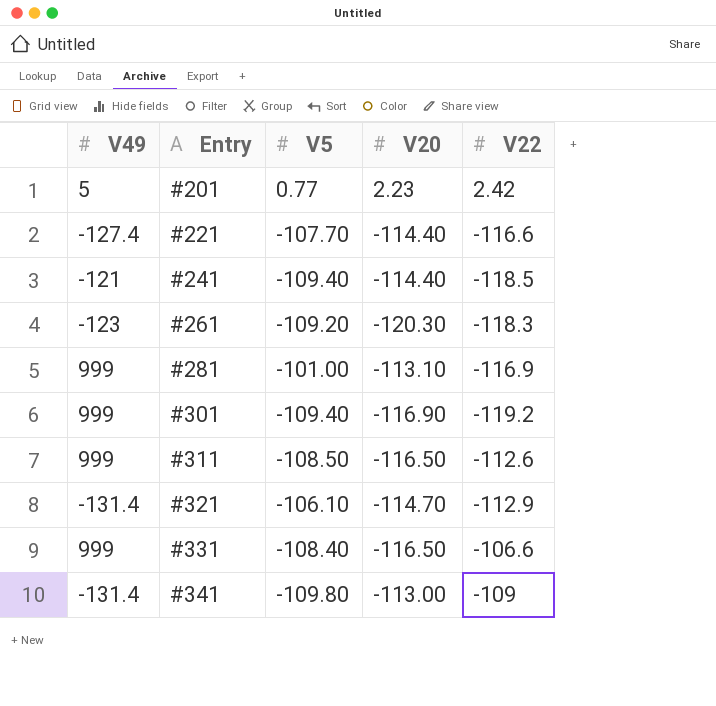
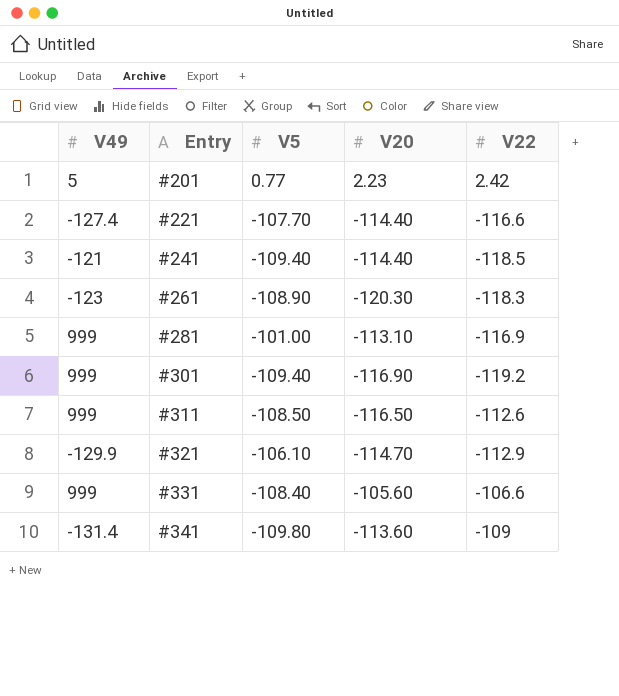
#261 | V5: -109.20 -> -108.90
#321 | V49: -131.4 -> -129.9
#331 | V20: -116.50 -> -105.60
#341 | V20: -113.00 -> -113.60

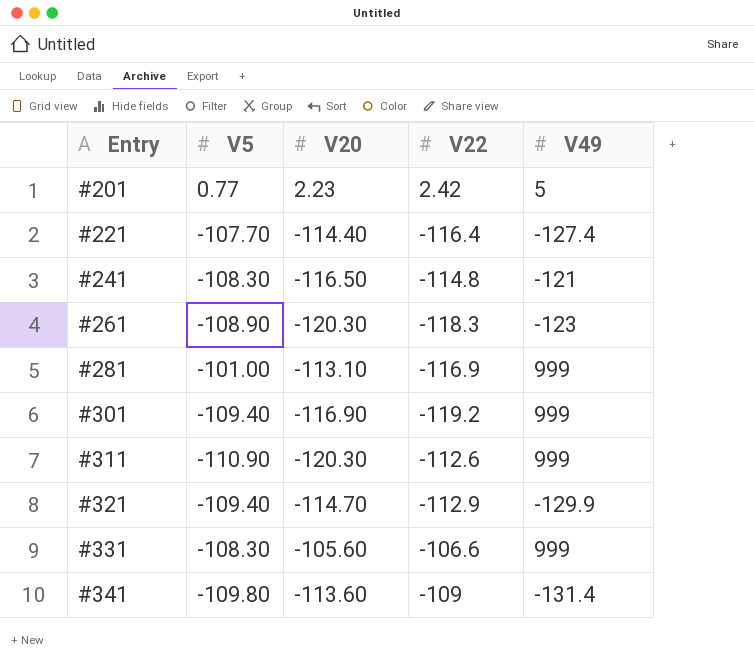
column V49 | position: 1 -> 5
#221 | V22: -116.6 -> -116.4
#241 | V5: -109.40 -> -108.30
#241 | V20: -114.40 -> -116.50
#241 | V22: -118.5 -> -114.8
#311 | V5: -108.50 -> -110.90
#311 | V20: -116.50 -> -120.30
#321 | V5: -106.10 -> -109.40
#331 | V5: -108.40 -> -108.30

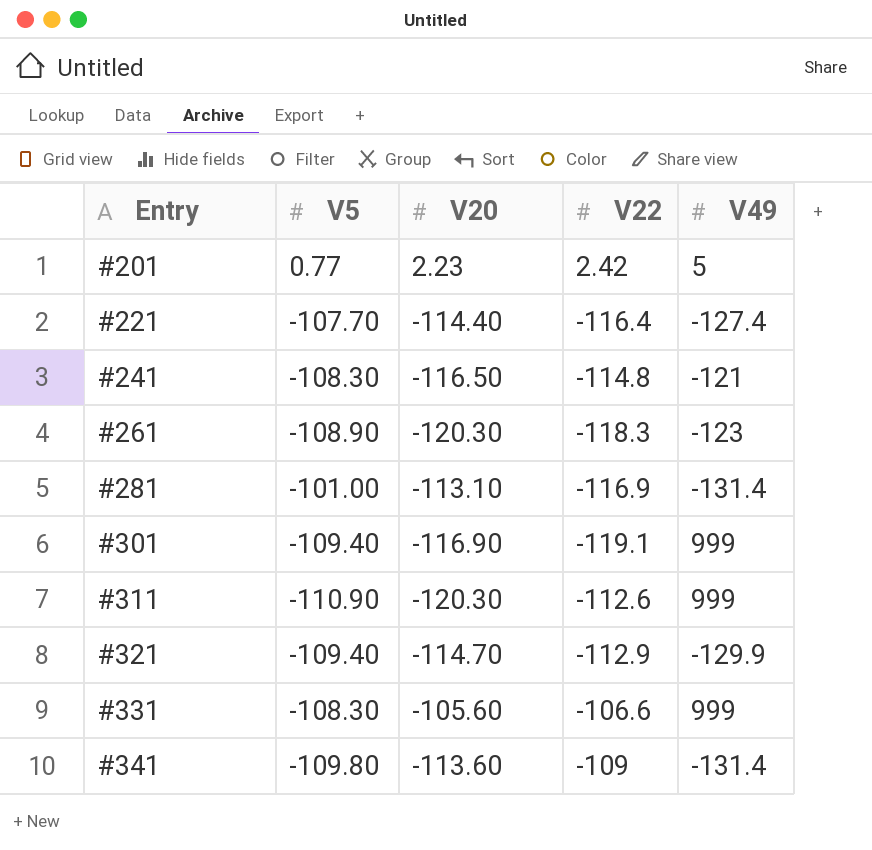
#281 | V49: 999 -> -131.4
#301 | V22: -119.2 -> -119.1

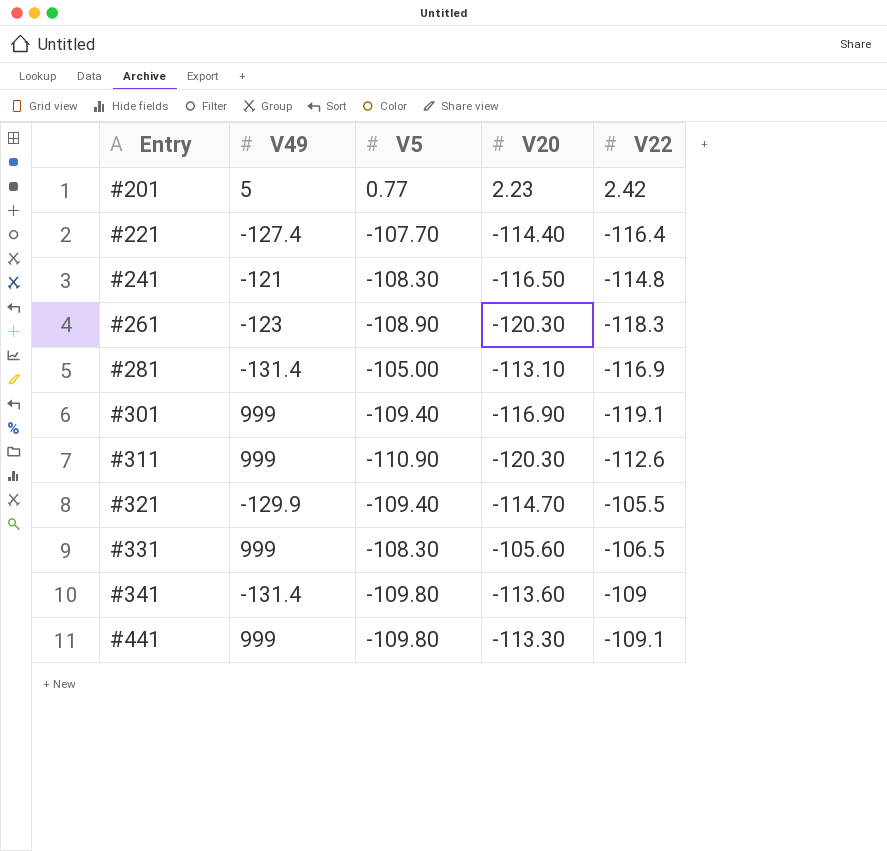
column V49 | position: 5 -> 2
#281 | V5: -101.00 -> -105.00
#321 | V22: -112.9 -> -105.5
#331 | V22: -106.6 -> -106.5
row #441: none -> 999 | -109.80 | -113.30 | -109.1

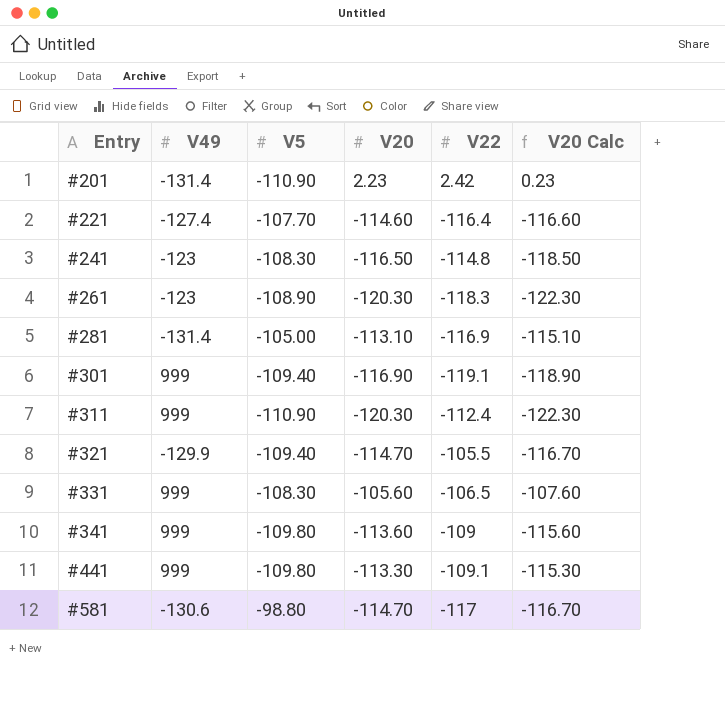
column V20 Calc | formula: none -> [V20] - 2
#201 | V49: 5 -> -131.4
#201 | V5: 0.77 -> -110.90
#221 | V20: -114.40 -> -114.60
#241 | V49: -121 -> -123
#311 | V22: -112.6 -> -112.4
#341 | V49: -131.4 -> 999
row #581: none -> -130.6 | -98.80 | -114.70 | -117 | -116.70

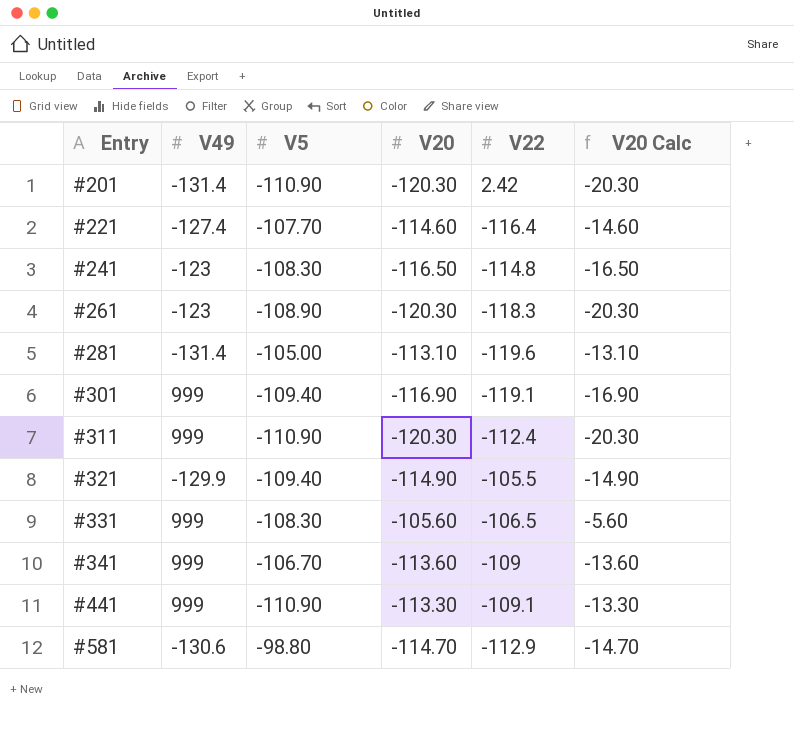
column V20 Calc | formula: [V20] - 2 -> [V20] + 100
#201 | V20: 2.23 -> -120.30
#281 | V22: -116.9 -> -119.6
#321 | V20: -114.70 -> -114.90
#341 | V5: -109.80 -> -106.70
#441 | V5: -109.80 -> -110.90
#581 | V22: -117 -> -112.9

